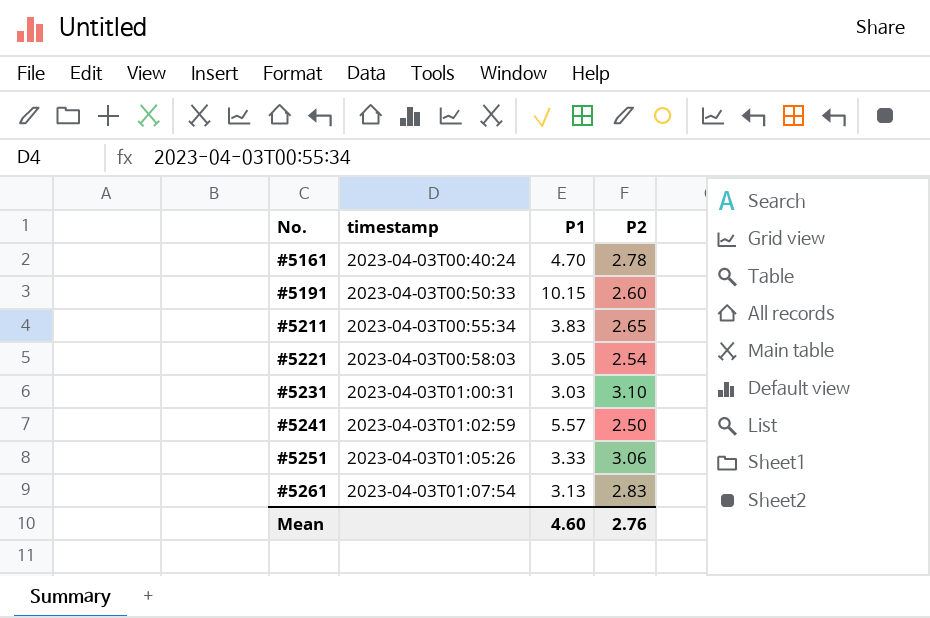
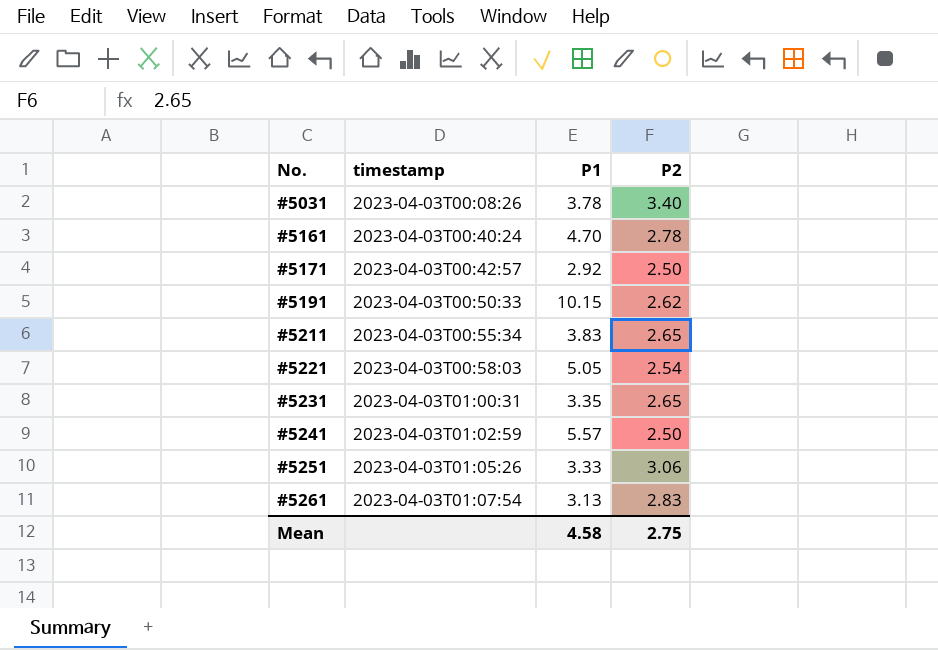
row #5031: none -> 2023-04-03T00:08:26 | 3.78 | 3.40
row #5171: none -> 2023-04-03T00:42:57 | 2.92 | 2.50
#5191 | P2: 2.60 -> 2.62
#5221 | P1: 3.05 -> 5.05
#5231 | P1: 3.03 -> 3.35
#5231 | P2: 3.10 -> 2.65
Mean | P1: 4.60 -> 4.58
Mean | P2: 2.76 -> 2.75

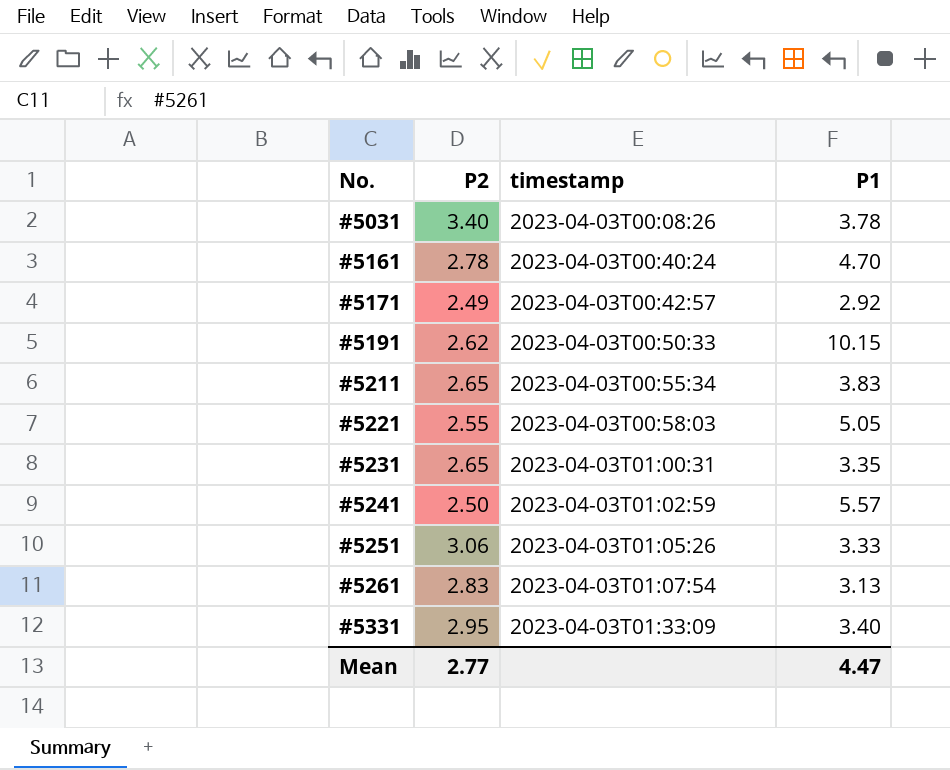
column P2 | position: 4 -> 2
#5171 | P2: 2.50 -> 2.49
#5221 | P2: 2.54 -> 2.55
row #5331: none -> 2.95 | 2023-04-03T01:33:09 | 3.40
Mean | P2: 2.75 -> 2.77
Mean | P1: 4.58 -> 4.47

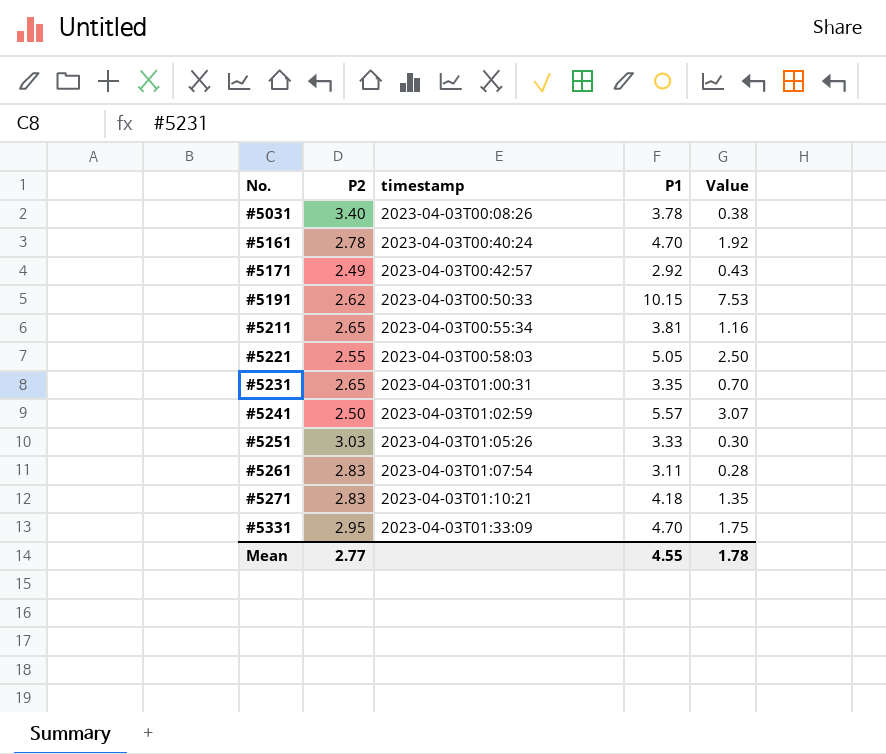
column Value | formula: none -> [P1] - [P2]
#5211 | P1: 3.83 -> 3.81
#5251 | P2: 3.06 -> 3.03
#5261 | P1: 3.13 -> 3.11
row #5271: none -> 2.83 | 2023-04-03T01:10:21 | 4.18 | 1.35
#5331 | P1: 3.40 -> 4.70
Mean | P1: 4.47 -> 4.55

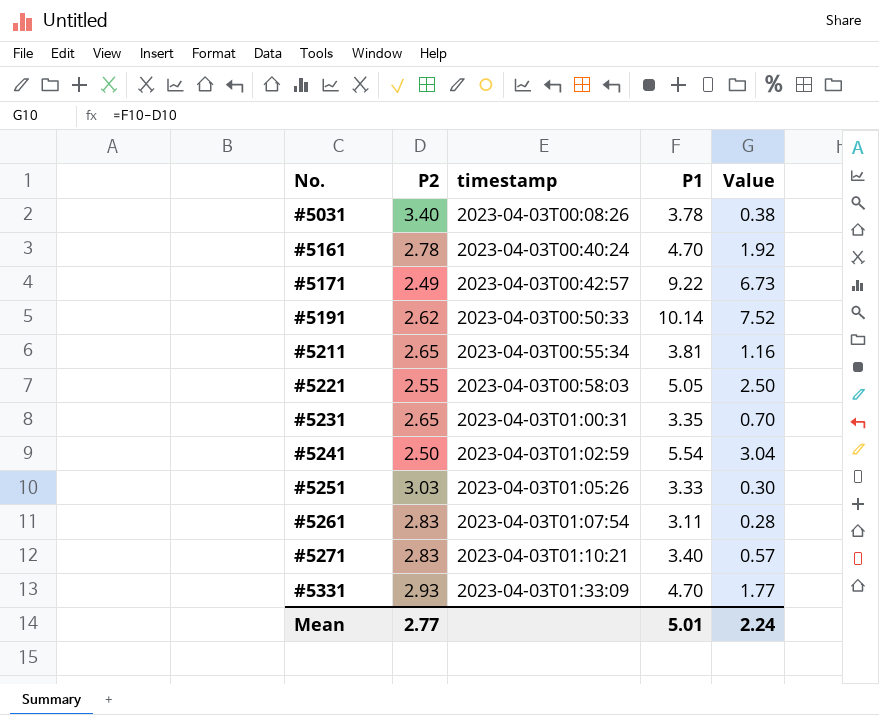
#5171 | P1: 2.92 -> 9.22
#5171 | Value: 0.43 -> 6.73
#5191 | P1: 10.15 -> 10.14
#5191 | Value: 7.53 -> 7.52
#5241 | P1: 5.57 -> 5.54
#5241 | Value: 3.07 -> 3.04
#5271 | P1: 4.18 -> 3.40
#5271 | Value: 1.35 -> 0.57
#5331 | P2: 2.95 -> 2.93
#5331 | Value: 1.75 -> 1.77
Mean | P1: 4.55 -> 5.01
Mean | Value: 1.78 -> 2.24

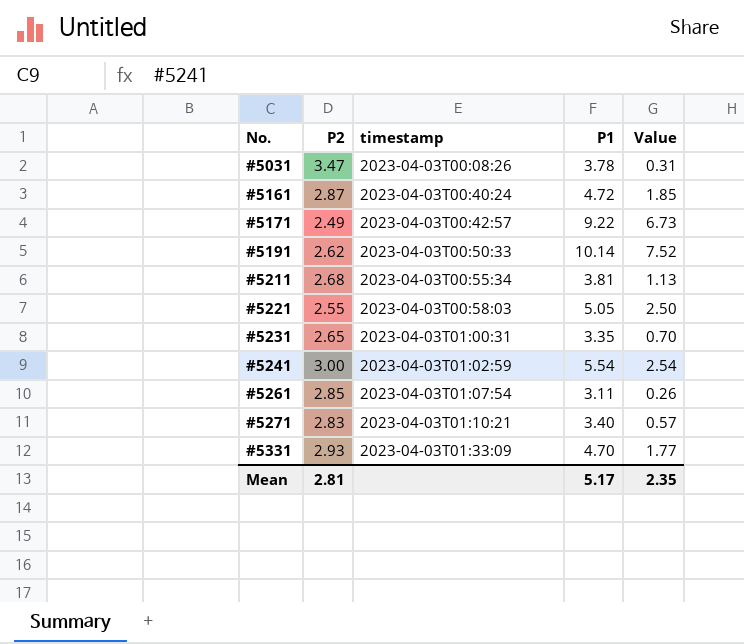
row #5251: 3.03 | 2023-04-03T01:05:26 | 3.33 | 0.30 -> none
#5031 | P2: 3.40 -> 3.47
#5031 | Value: 0.38 -> 0.31
#5161 | P2: 2.78 -> 2.87
#5161 | P1: 4.70 -> 4.72
#5161 | Value: 1.92 -> 1.85
#5211 | P2: 2.65 -> 2.68
#5211 | Value: 1.16 -> 1.13
#5241 | P2: 2.50 -> 3.00
#5241 | Value: 3.04 -> 2.54
#5261 | P2: 2.83 -> 2.85
#5261 | Value: 0.28 -> 0.26
Mean | P2: 2.77 -> 2.81
Mean | P1: 5.01 -> 5.17
Mean | Value: 2.24 -> 2.35

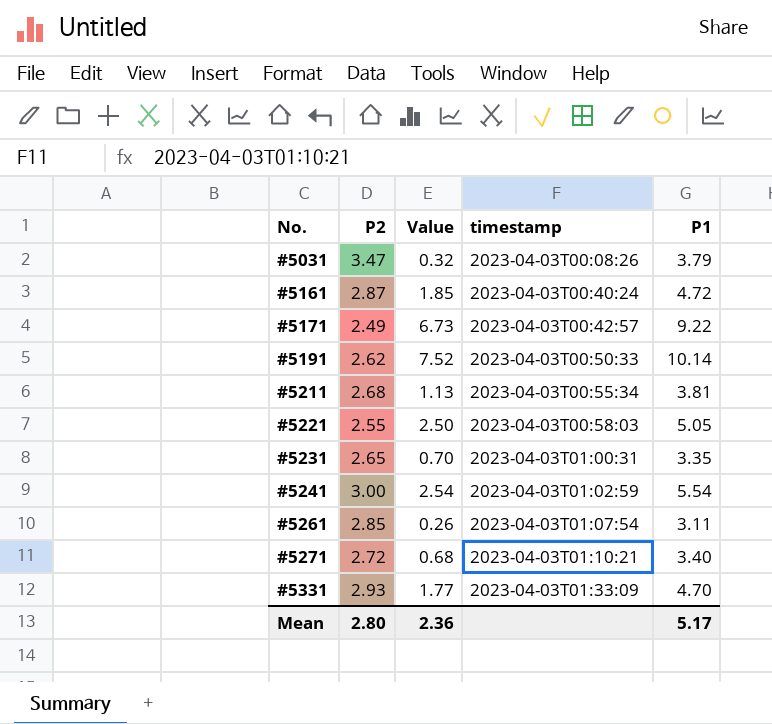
column Value | position: 5 -> 3
#5031 | Value: 0.31 -> 0.32
#5031 | P1: 3.78 -> 3.79
#5271 | P2: 2.83 -> 2.72
#5271 | Value: 0.57 -> 0.68
Mean | P2: 2.81 -> 2.80
Mean | Value: 2.35 -> 2.36

